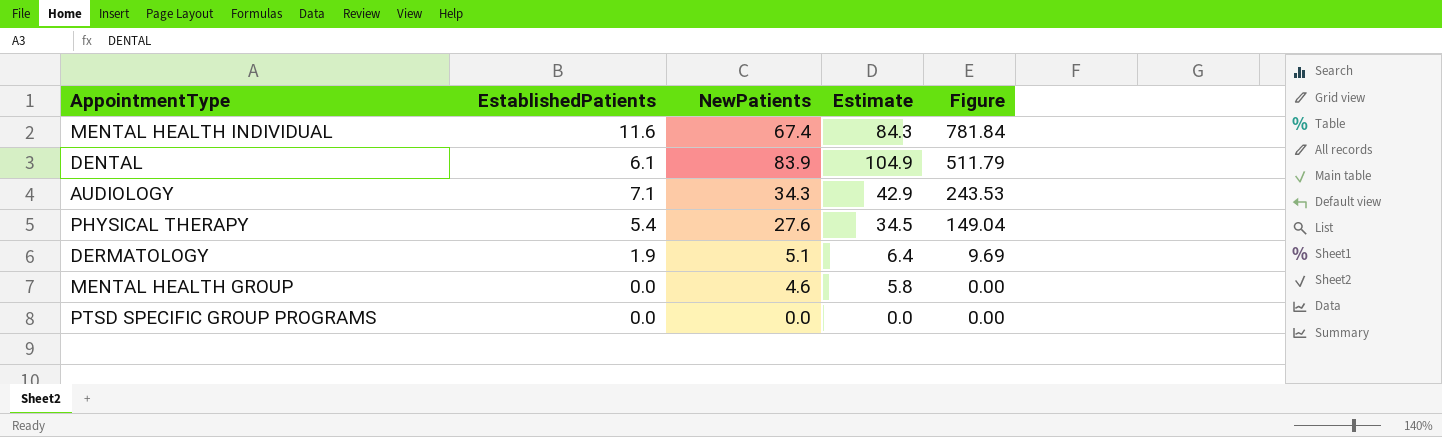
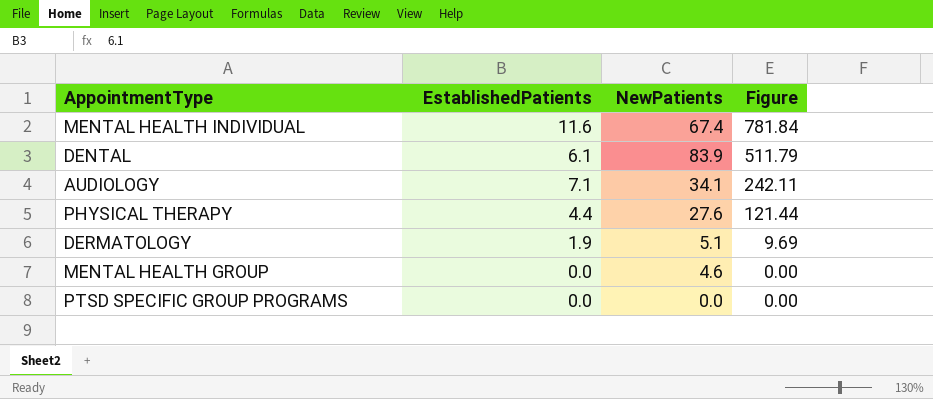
column Estimate | formula: [NewPatients] * 1.25 -> none
AUDIOLOGY | NewPatients: 34.3 -> 34.1
AUDIOLOGY | Figure: 243.53 -> 242.11
PHYSICAL THERAPY | EstablishedPatients: 5.4 -> 4.4
PHYSICAL THERAPY | Figure: 149.04 -> 121.44

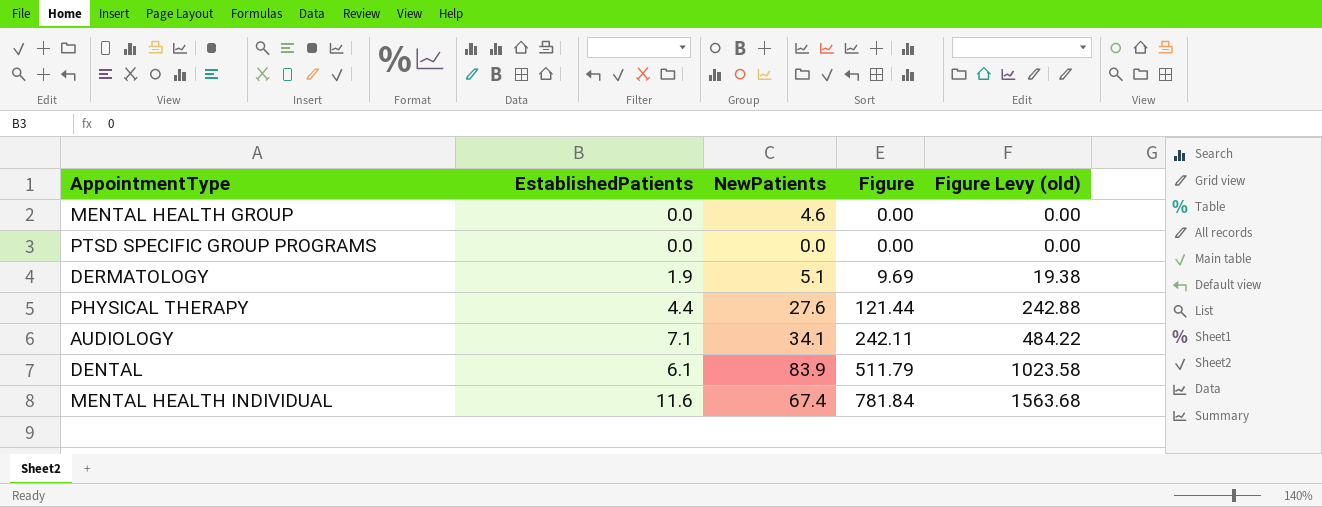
row order: Figure descending -> Figure ascending
column Figure Levy (old) | formula: none -> [Figure] * 2

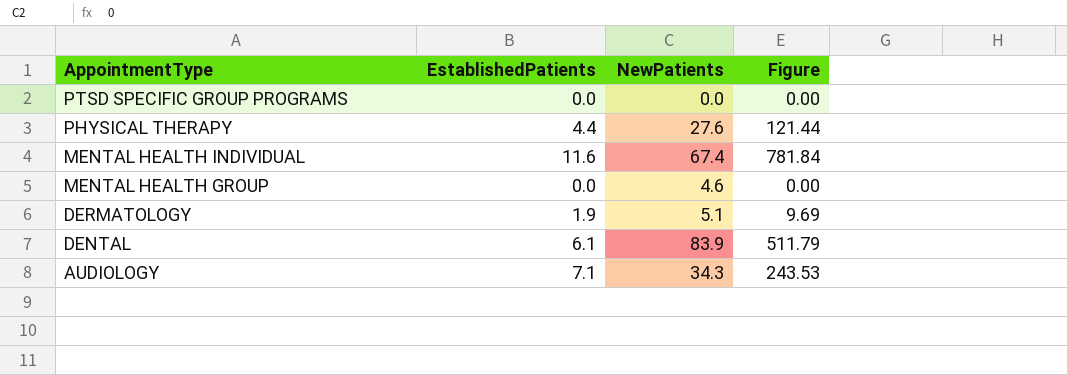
row order: Figure ascending -> AppointmentType descending
column Figure Levy (old) | formula: [Figure] * 2 -> none
AUDIOLOGY | NewPatients: 34.1 -> 34.3
AUDIOLOGY | Figure: 242.11 -> 243.53

